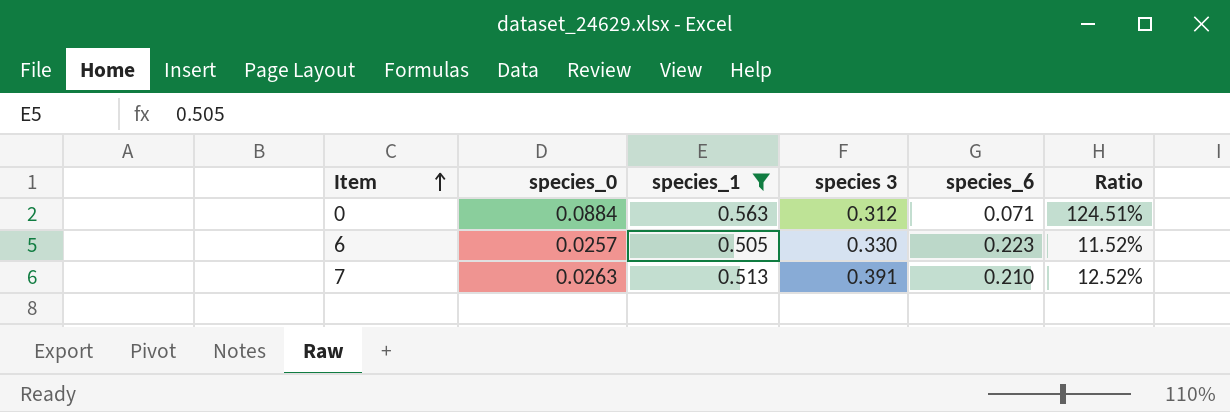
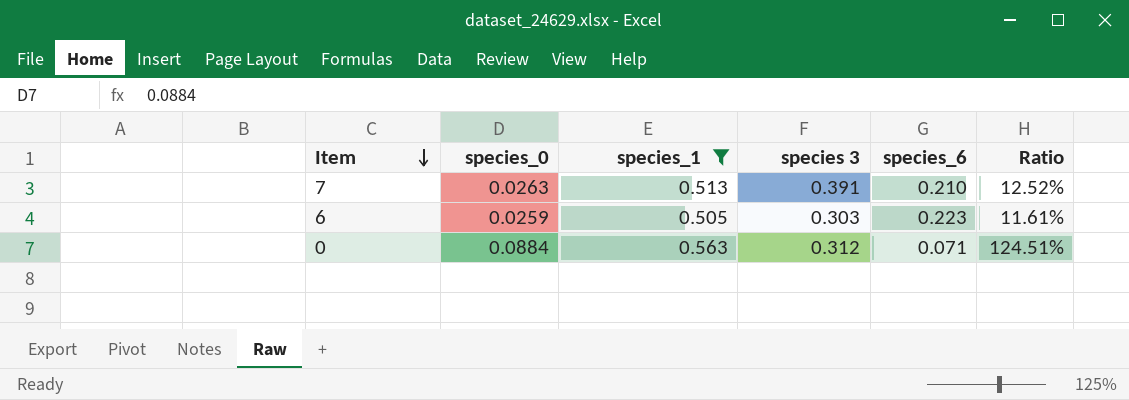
row order: Item ascending -> Item descending
6 | species_0: 0.0257 -> 0.0259
6 | species 3: 0.330 -> 0.303
6 | Ratio: 11.52% -> 11.61%

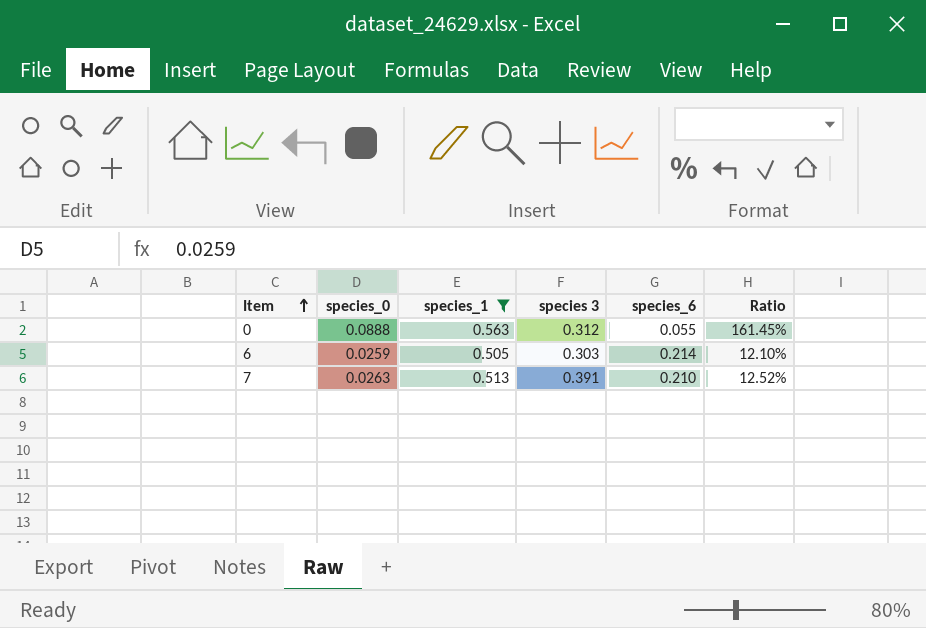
row order: Item descending -> Item ascending
0 | species_0: 0.0884 -> 0.0888
0 | species_6: 0.071 -> 0.055
0 | Ratio: 124.51% -> 161.45%
6 | species_6: 0.223 -> 0.214
6 | Ratio: 11.61% -> 12.10%

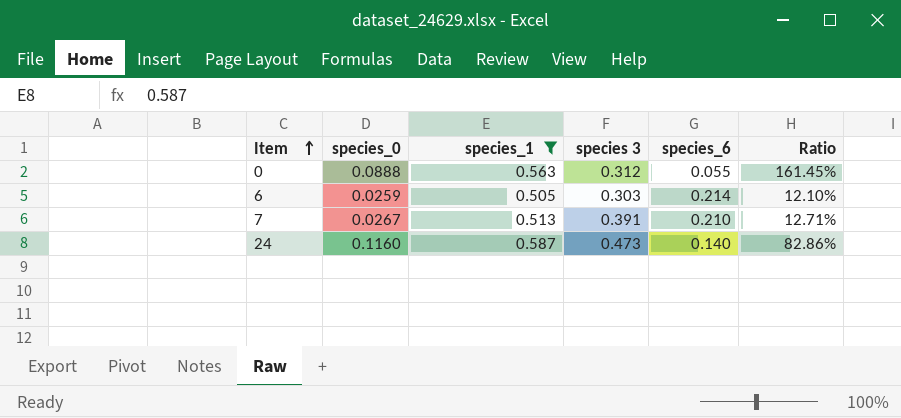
7 | species_0: 0.0263 -> 0.0267
7 | Ratio: 12.52% -> 12.71%
row 24: none -> 0.1160 | 0.587 | 0.473 | 0.140 | 82.86%

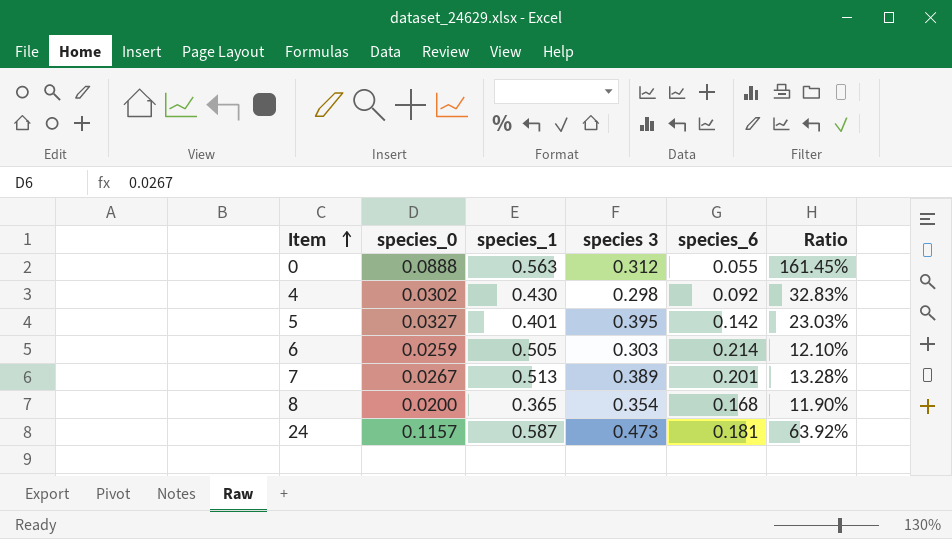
filter: species_1 >= 0.505 -> none
7 | species 3: 0.391 -> 0.389
7 | species_6: 0.210 -> 0.201
7 | Ratio: 12.71% -> 13.28%
24 | species_0: 0.1160 -> 0.1157
24 | species_6: 0.140 -> 0.181
24 | Ratio: 82.86% -> 63.92%

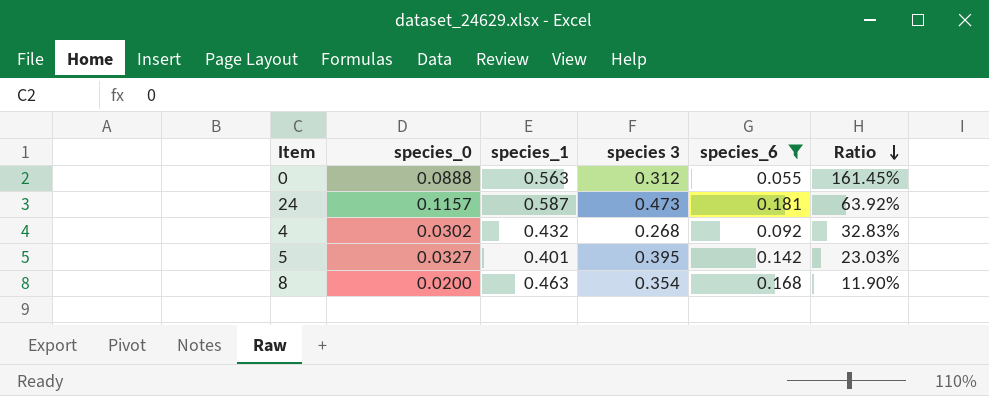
filter: none -> species_6 <= 0.181
row order: Item ascending -> Ratio descending
4 | species_1: 0.430 -> 0.432
4 | species 3: 0.298 -> 0.268
8 | species_1: 0.365 -> 0.463

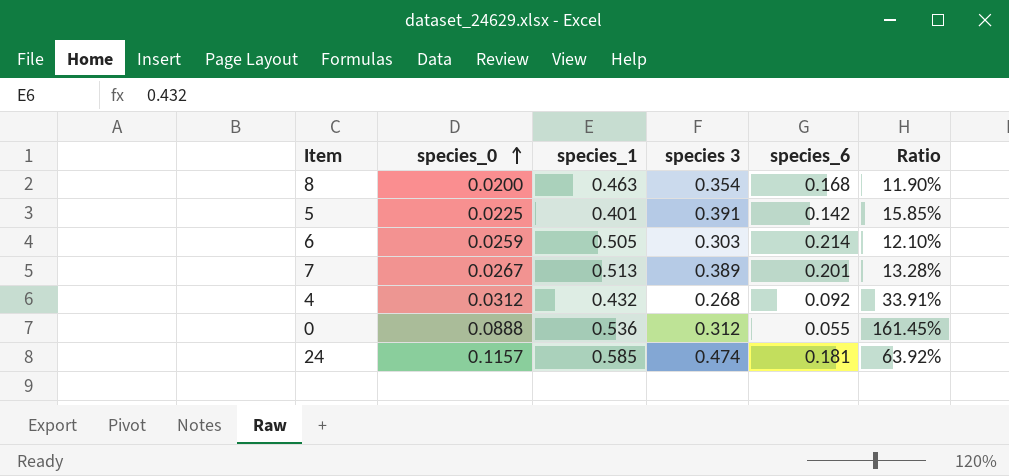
filter: species_6 <= 0.181 -> none
row order: Ratio descending -> species_0 ascending
5 | species_0: 0.0327 -> 0.0225
5 | species 3: 0.395 -> 0.391
5 | Ratio: 23.03% -> 15.85%
4 | species_0: 0.0302 -> 0.0312
4 | Ratio: 32.83% -> 33.91%
0 | species_1: 0.563 -> 0.536
24 | species_1: 0.587 -> 0.585
24 | species 3: 0.473 -> 0.474

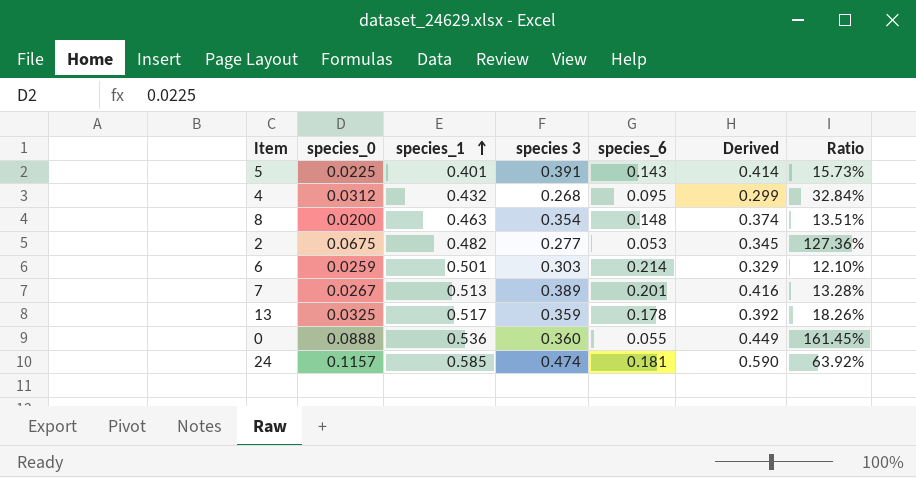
row order: species_0 ascending -> species_1 ascending
column Derived | formula: none -> [species_0] + [species 3]
5 | species_6: 0.142 -> 0.143
5 | Ratio: 15.85% -> 15.73%
4 | species_6: 0.092 -> 0.095
4 | Ratio: 33.91% -> 32.84%
8 | species_6: 0.168 -> 0.148
8 | Ratio: 11.90% -> 13.51%
row 2: none -> 0.0675 | 0.482 | 0.277 | 0.053 | 0.345 | 127.36%
6 | species_1: 0.505 -> 0.501
row 13: none -> 0.0325 | 0.517 | 0.359 | 0.178 | 0.392 | 18.26%
0 | species 3: 0.312 -> 0.360

